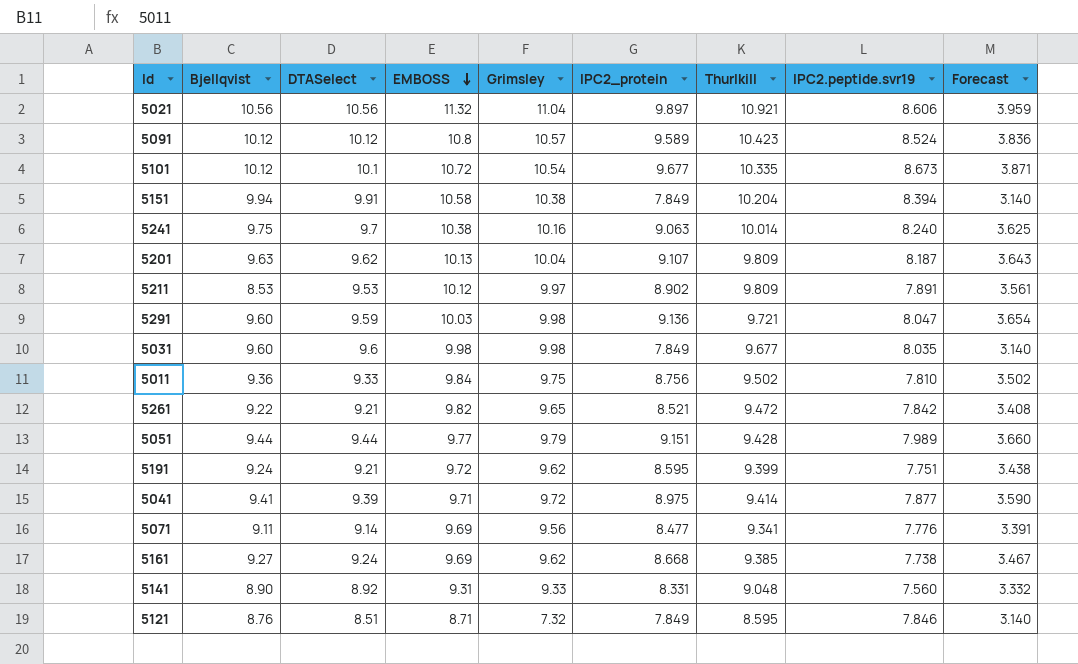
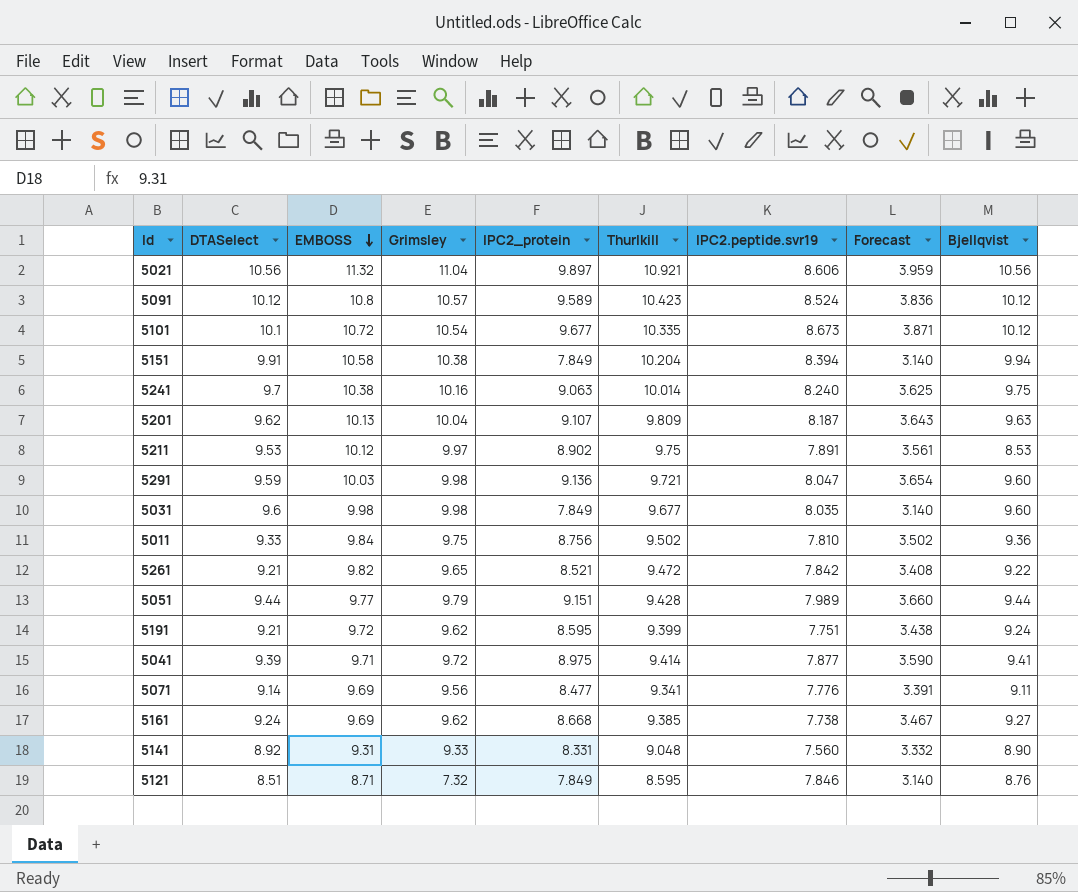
column Bjellqvist | position: 2 -> 9
5211 | Thurlkill: 9.809 -> 9.75

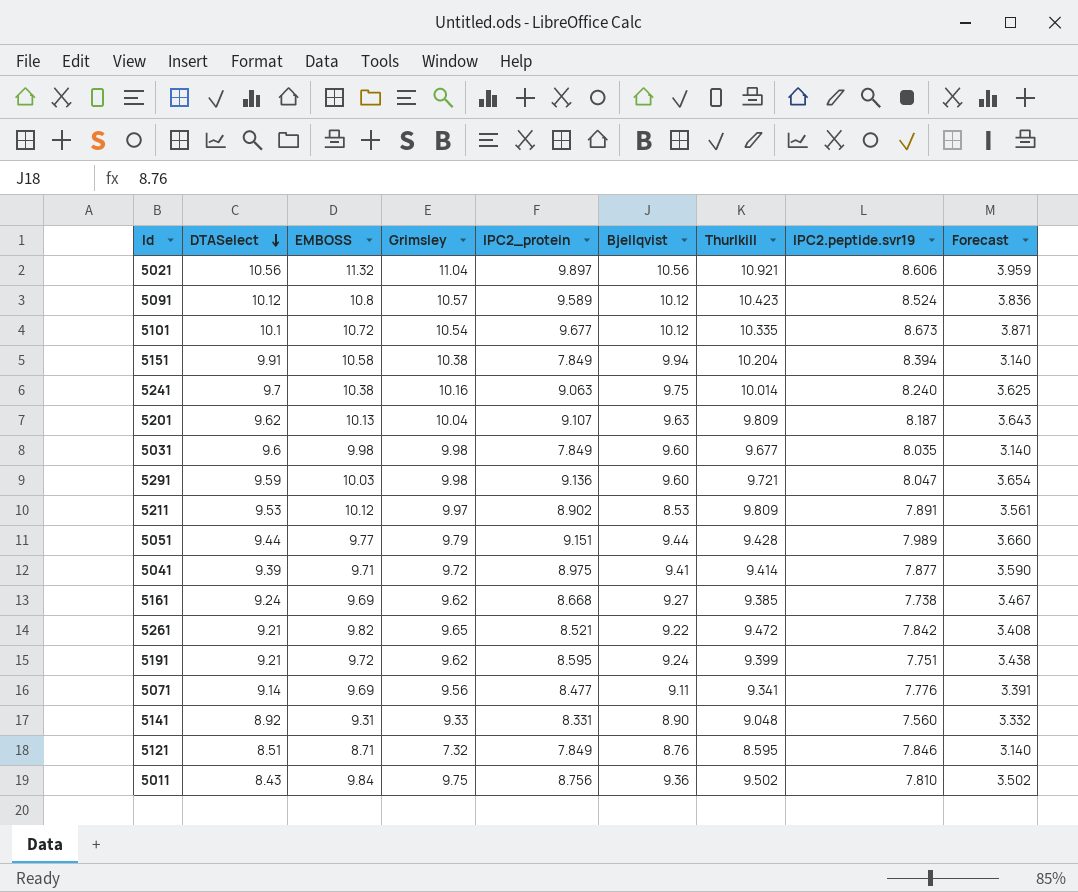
row order: EMBOSS descending -> DTASelect descending
column Bjellqvist | position: 9 -> 6
5211 | Thurlkill: 9.75 -> 9.809
5011 | DTASelect: 9.33 -> 8.43

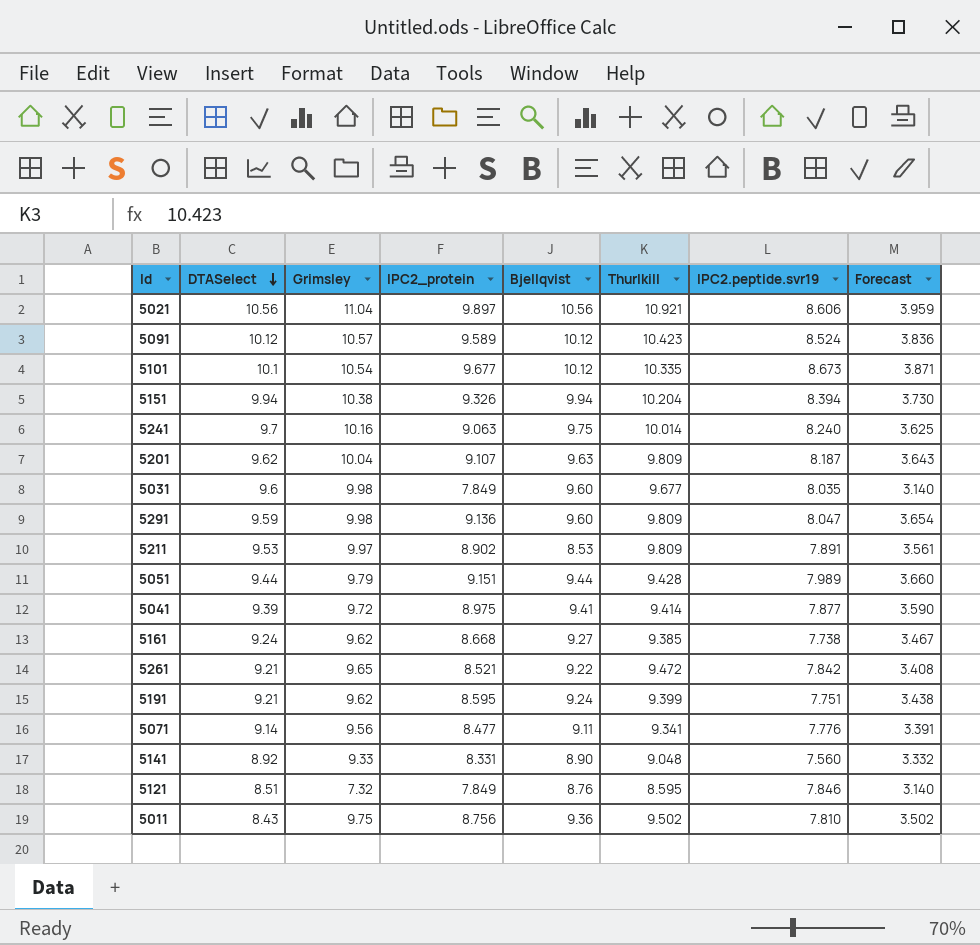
column EMBOSS | position: 3 -> none
5151 | DTASelect: 9.91 -> 9.94
5151 | IPC2_protein: 7.849 -> 9.326
5151 | Forecast: 3.140 -> 3.730
5291 | Thurlkill: 9.721 -> 9.809

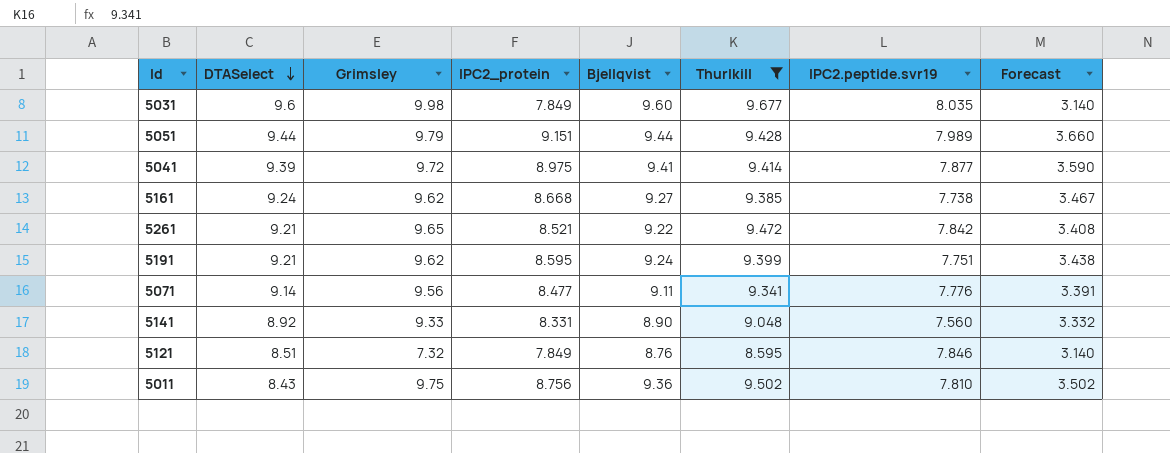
filter: none -> Thurlkill <= 9.677

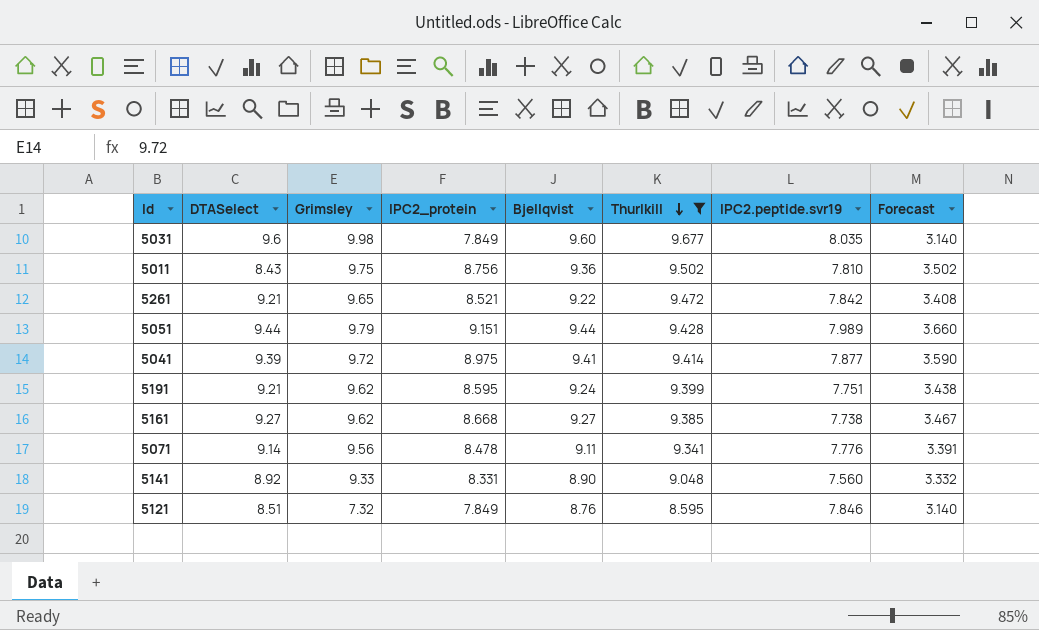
row order: DTASelect descending -> Thurlkill descending
5161 | DTASelect: 9.24 -> 9.27
5071 | IPC2_protein: 8.477 -> 8.478

